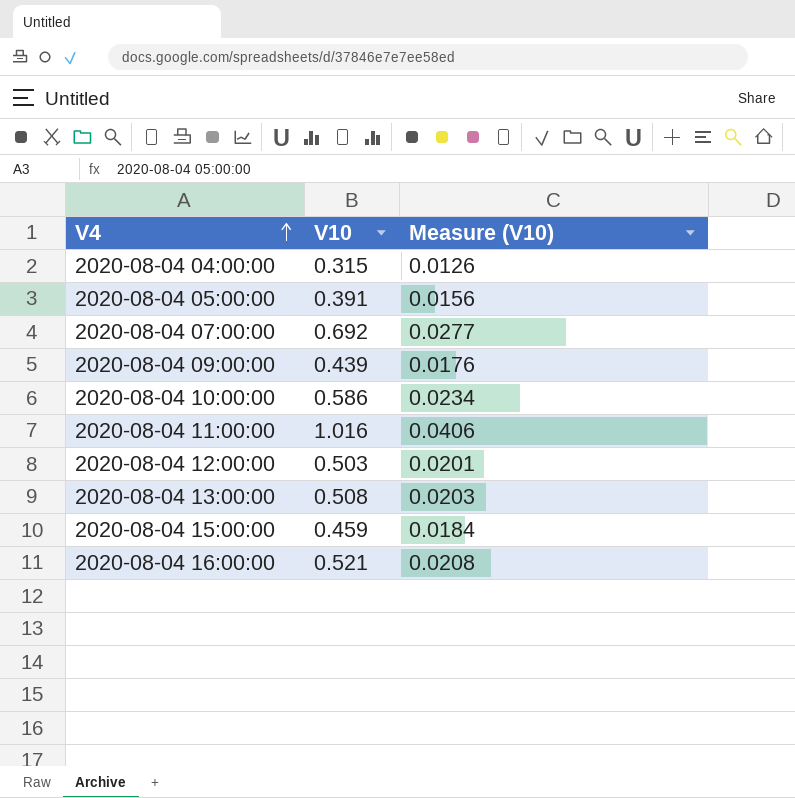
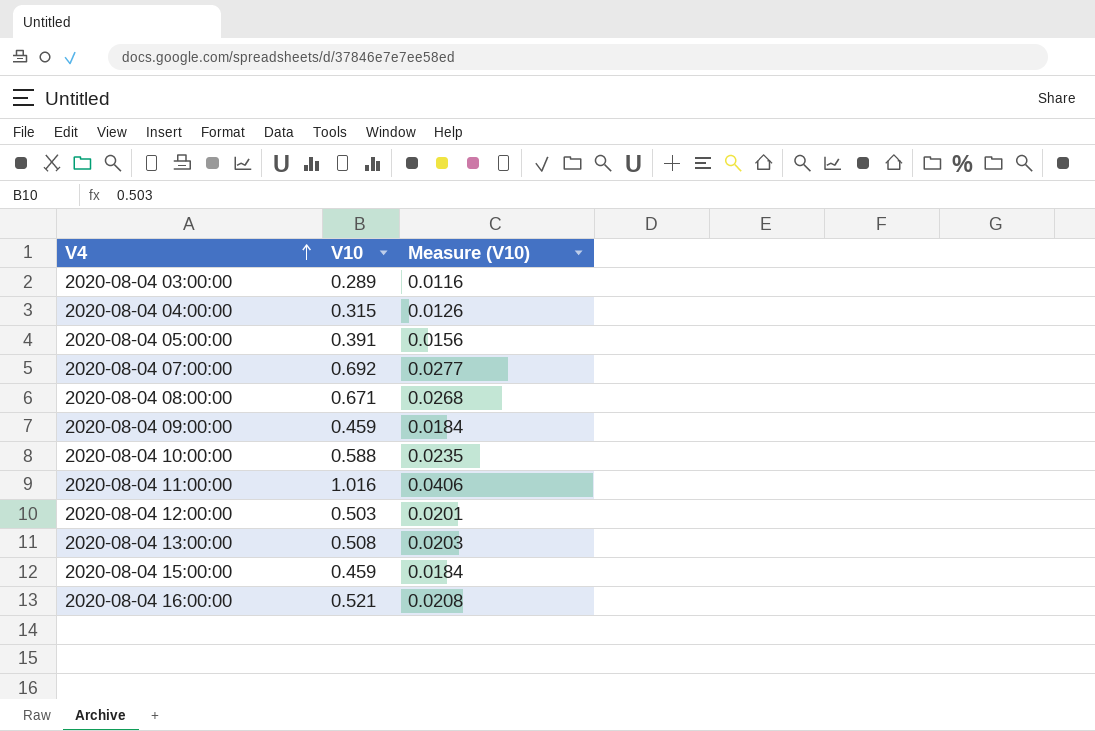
row 2020-08-04 03:00:00: none -> 0.289 | 0.0116
row 2020-08-04 08:00:00: none -> 0.671 | 0.0268
2020-08-04 09:00:00 | V10: 0.439 -> 0.459
2020-08-04 09:00:00 | Measure (V10): 0.0176 -> 0.0184
2020-08-04 10:00:00 | V10: 0.586 -> 0.588
2020-08-04 10:00:00 | Measure (V10): 0.0234 -> 0.0235

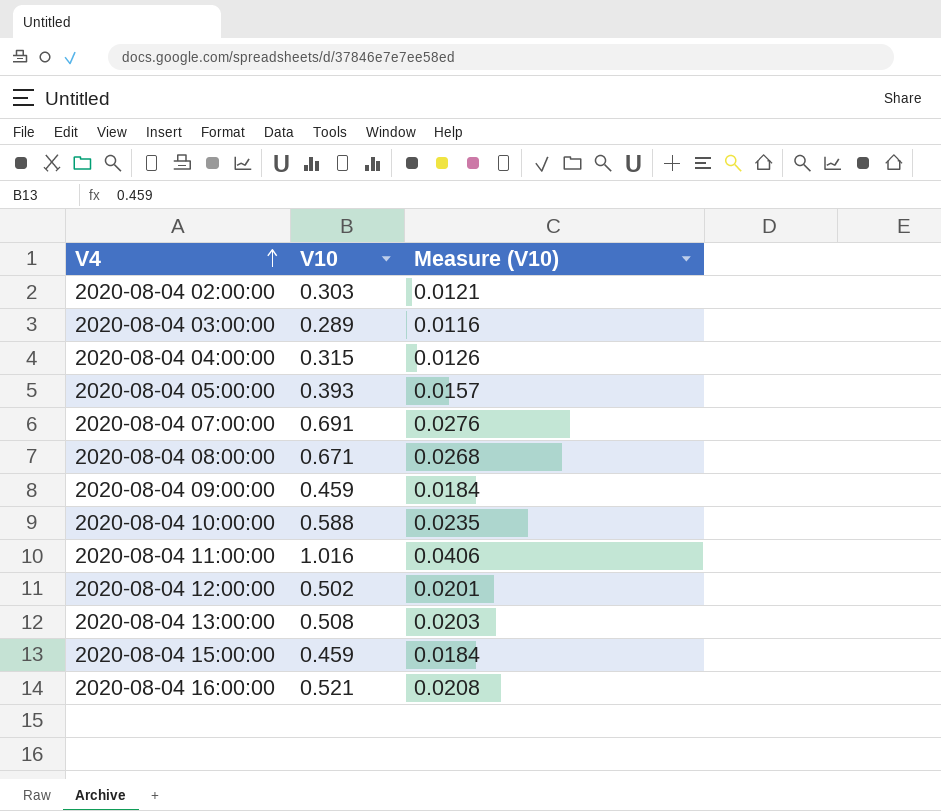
row 2020-08-04 02:00:00: none -> 0.303 | 0.0121
2020-08-04 05:00:00 | V10: 0.391 -> 0.393
2020-08-04 05:00:00 | Measure (V10): 0.0156 -> 0.0157
2020-08-04 07:00:00 | V10: 0.692 -> 0.691
2020-08-04 07:00:00 | Measure (V10): 0.0277 -> 0.0276
2020-08-04 12:00:00 | V10: 0.503 -> 0.502

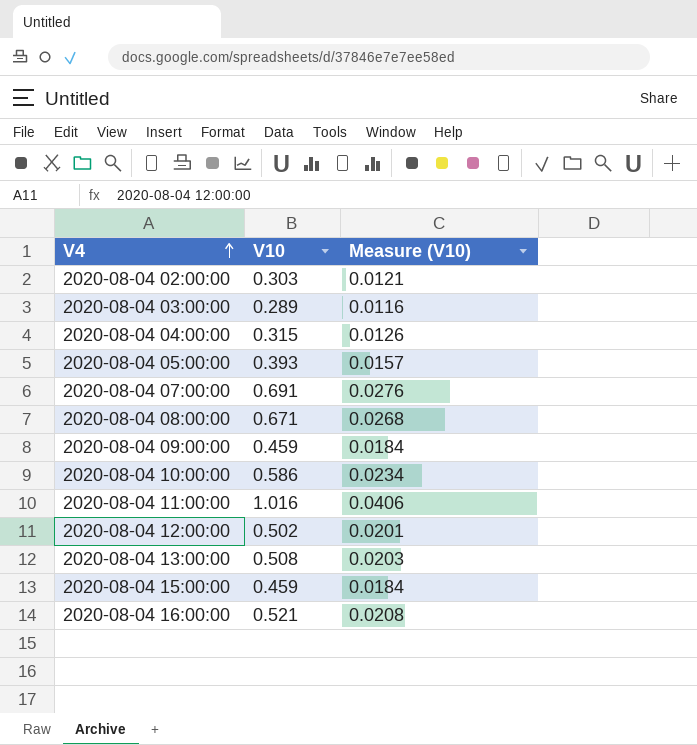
2020-08-04 10:00:00 | V10: 0.588 -> 0.586
2020-08-04 10:00:00 | Measure (V10): 0.0235 -> 0.0234

